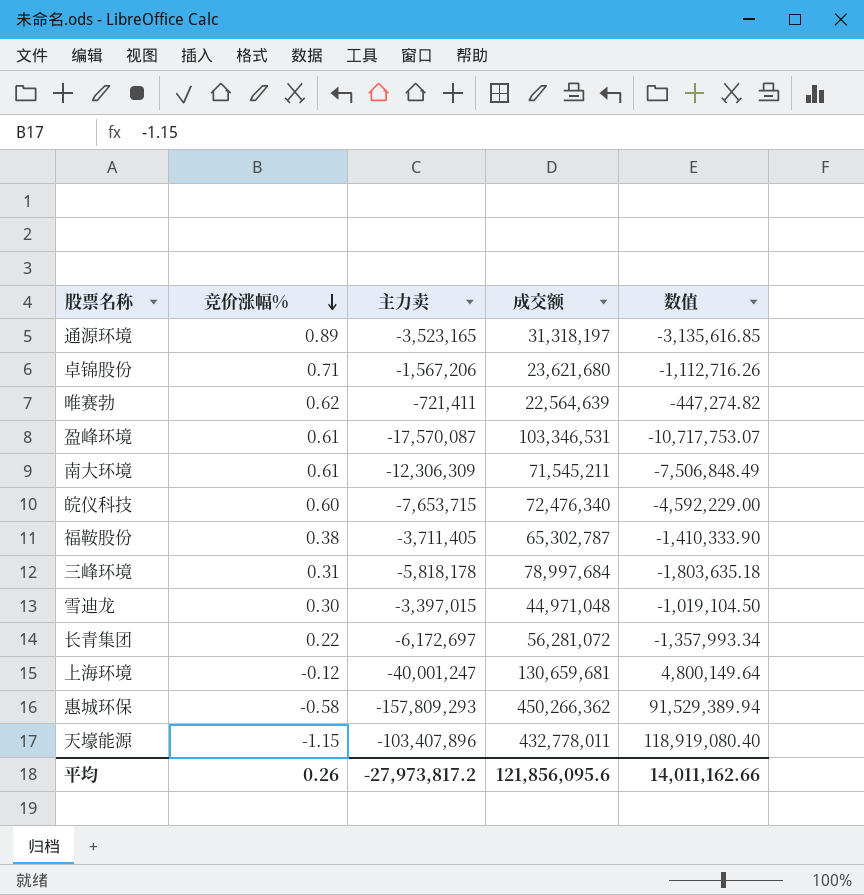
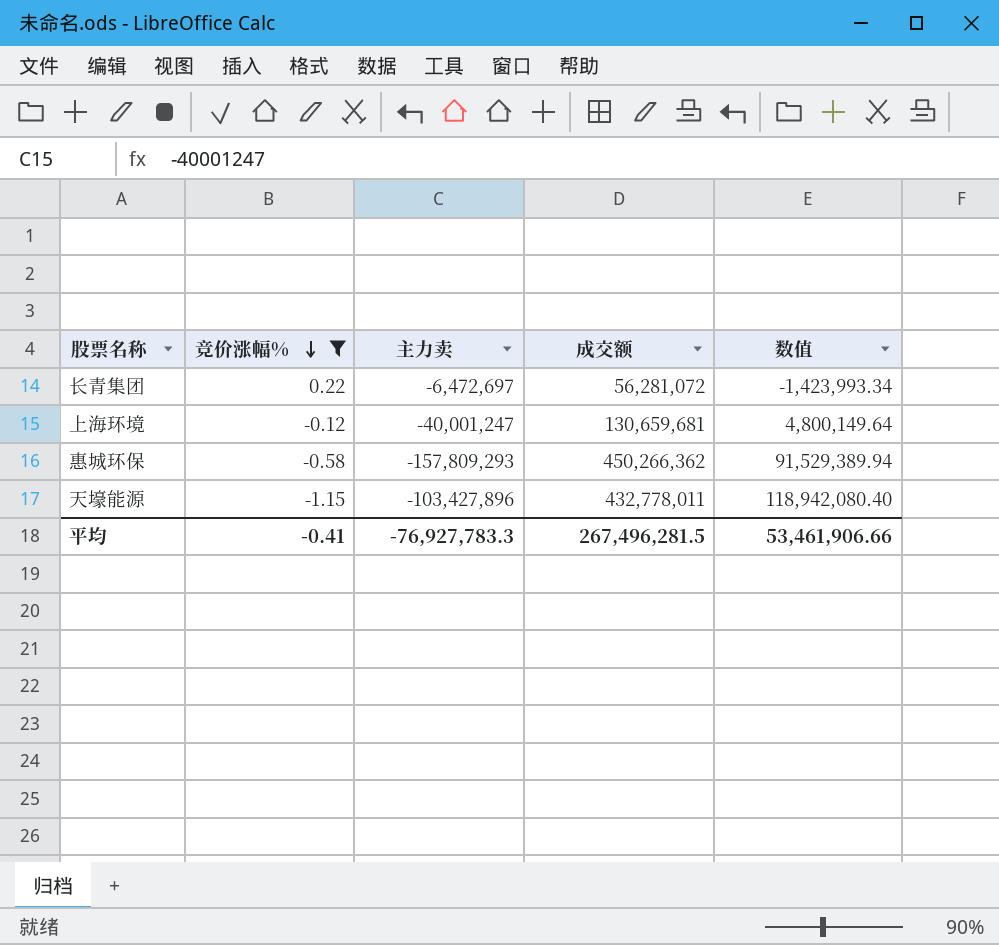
filter: none -> 竞价涨幅% <= 0.22
长青集团 | 主力卖: -6,172,697 -> -6,472,697
长青集团 | 数值: -1,357,993.34 -> -1,423,993.34
天壕能源 | 主力卖: -103,407,896 -> -103,427,896
天壕能源 | 数值: 118,919,080.40 -> 118,942,080.40
平均 | 竞价涨幅%: 0.26 -> -0.41
平均 | 主力卖: -27,973,817.2 -> -76,927,783.3
平均 | 成交额: 121,856,095.6 -> 267,496,281.5
平均 | 数值: 14,011,162.66 -> 53,461,906.66

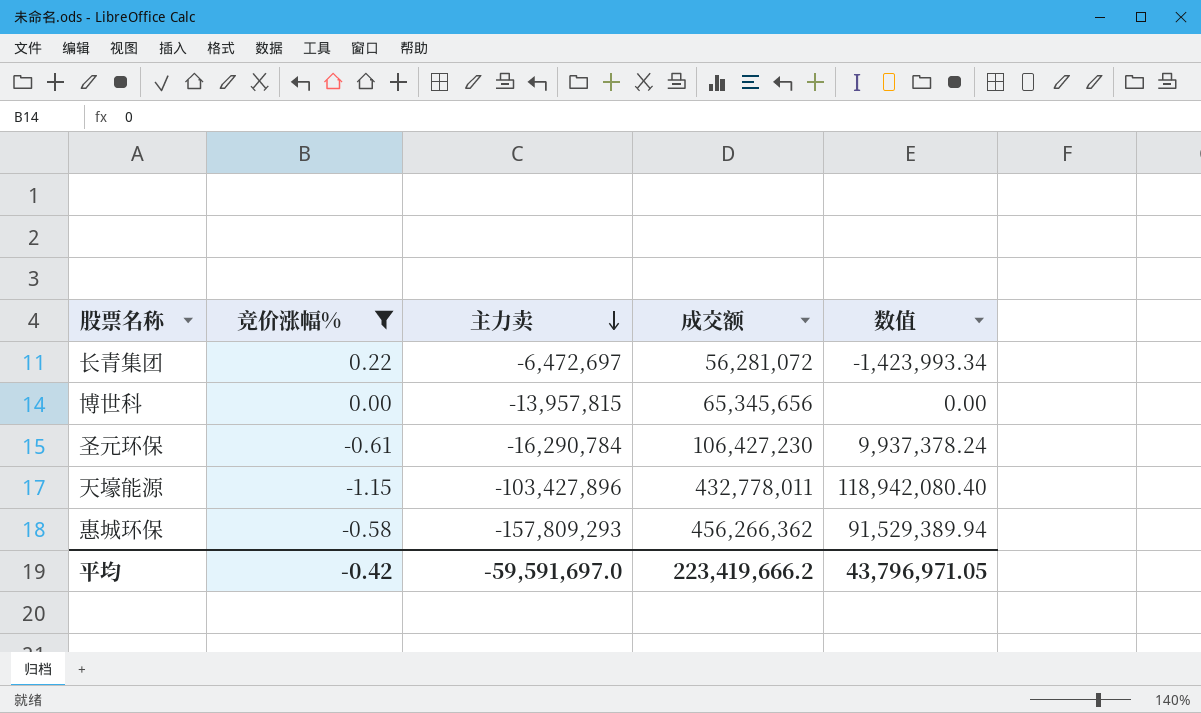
row order: 竞价涨幅% descending -> 主力卖 descending
row 上海环境: -0.12 | -40,001,247 | 130,659,681 | 4,800,149.64 -> none
row 博世科: none -> 0.00 | -13,957,815 | 65,345,656 | 0.00
row 圣元环保: none -> -0.61 | -16,290,784 | 106,427,230 | 9,937,378.24
惠城环保 | 成交额: 450,266,362 -> 456,266,362
平均 | 竞价涨幅%: -0.41 -> -0.42
平均 | 主力卖: -76,927,783.3 -> -59,591,697.0
平均 | 成交额: 267,496,281.5 -> 223,419,666.2
平均 | 数值: 53,461,906.66 -> 43,796,971.05

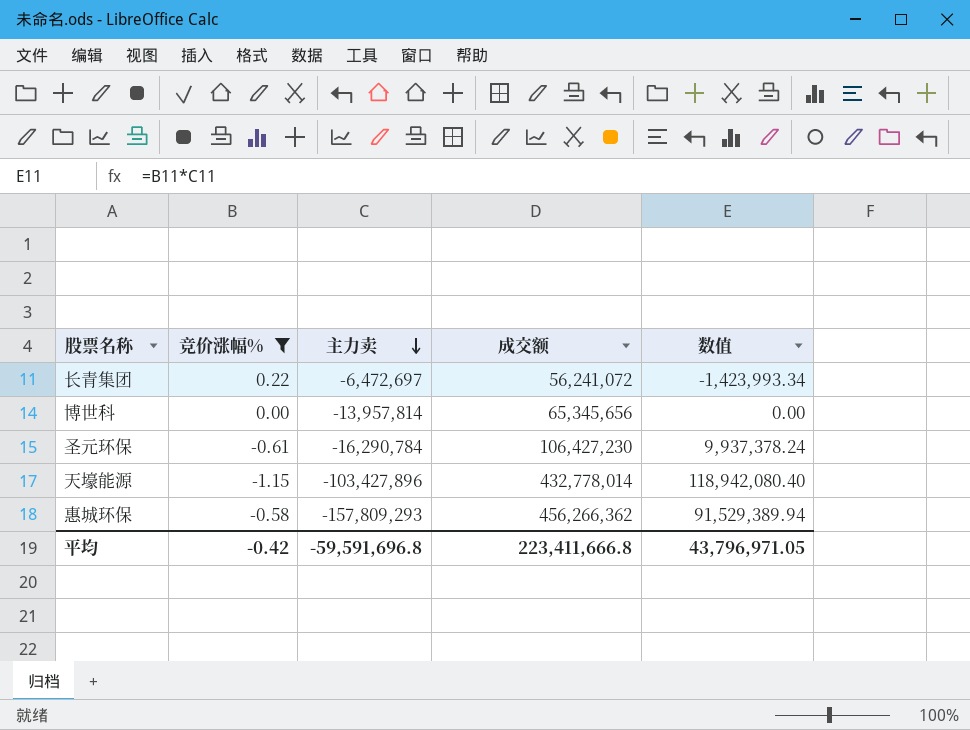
长青集团 | 成交额: 56,281,072 -> 56,241,072
博世科 | 主力卖: -13,957,815 -> -13,957,814
天壕能源 | 成交额: 432,778,011 -> 432,778,014
平均 | 主力卖: -59,591,697.0 -> -59,591,696.8
平均 | 成交额: 223,419,666.2 -> 223,411,666.8

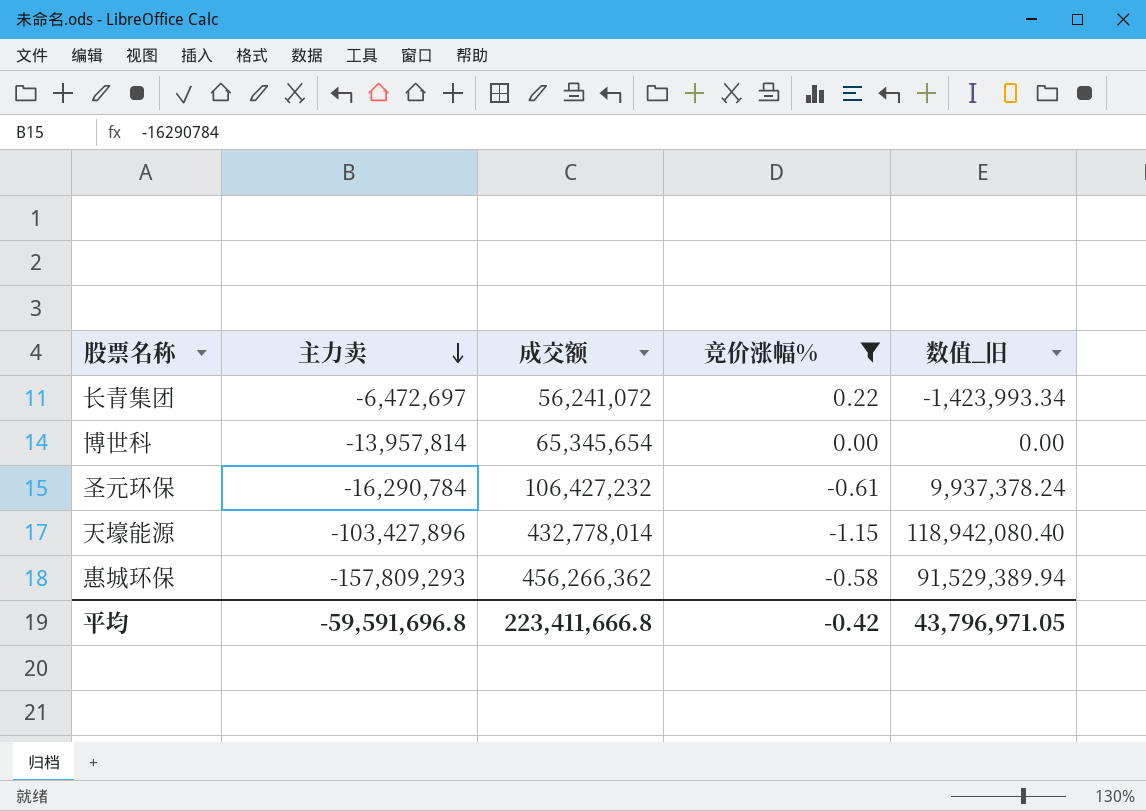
column 竞价涨幅% | position: 2 -> 4
column name: 数值 -> 数值_旧
博世科 | 成交额: 65,345,656 -> 65,345,654
圣元环保 | 成交额: 106,427,230 -> 106,427,232

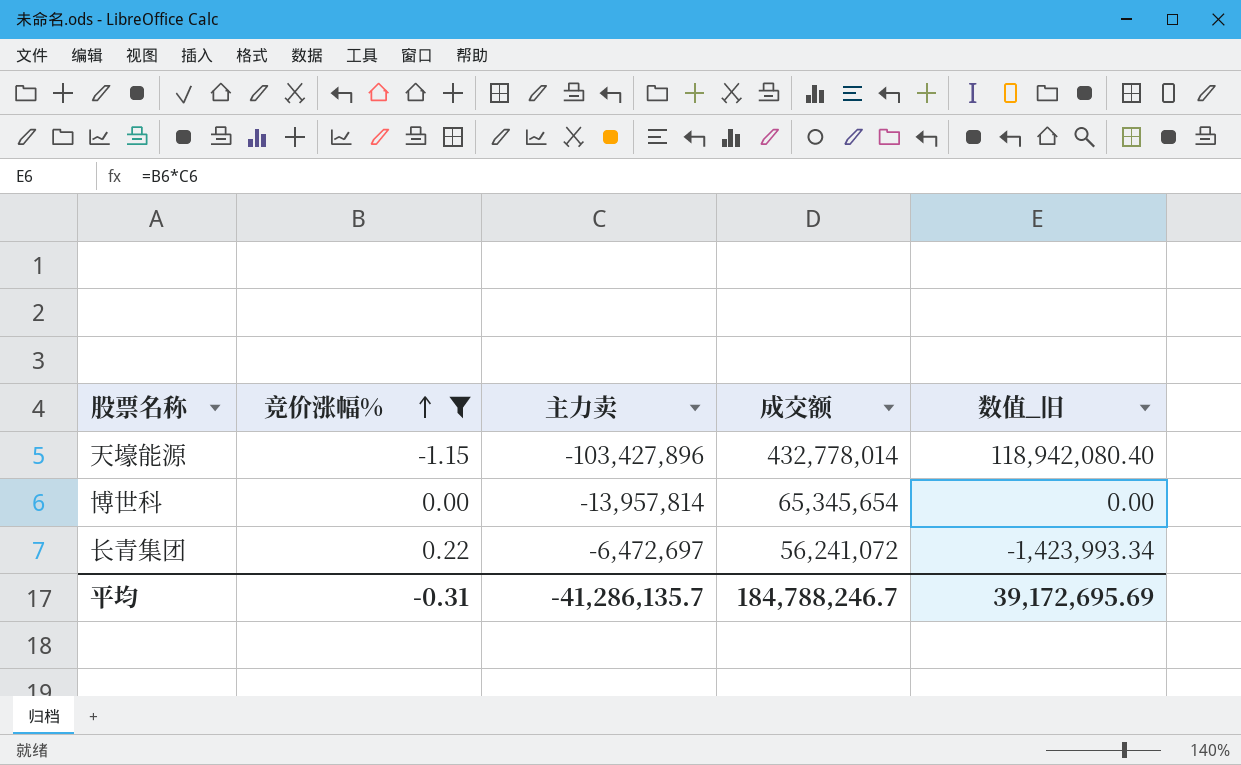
row order: 主力卖 descending -> 竞价涨幅% ascending
column 竞价涨幅% | position: 4 -> 2
row 圣元环保: -16,290,784 | 106,427,232 | -0.61 | 9,937,378.24 -> none
row 惠城环保: -157,809,293 | 456,266,362 | -0.58 | 91,529,389.94 -> none
平均 | 竞价涨幅%: -0.42 -> -0.31
平均 | 主力卖: -59,591,696.8 -> -41,286,135.7
平均 | 成交额: 223,411,666.8 -> 184,788,246.7
平均 | 数值_旧: 43,796,971.05 -> 39,172,695.69

